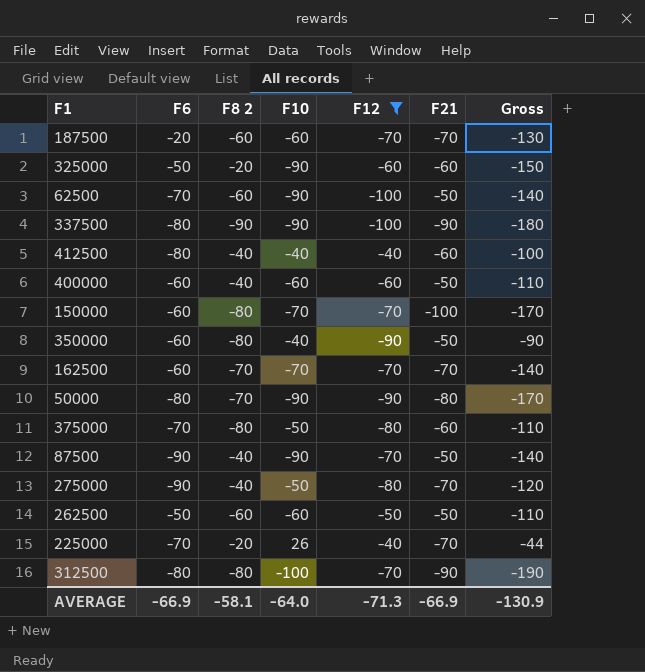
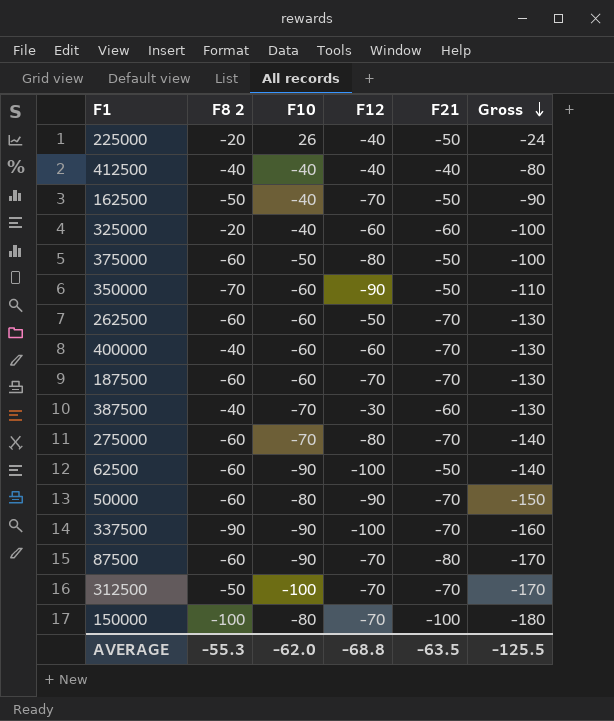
filter: F12 != -30 -> none
row order: none -> Gross descending
column F6 | position: 2 -> none
225000 | F21: -70 -> -50
225000 | Gross: -44 -> -24
412500 | F21: -60 -> -40
412500 | Gross: -100 -> -80
162500 | F8 2: -70 -> -50
162500 | F10: -70 -> -40
162500 | F21: -70 -> -50
162500 | Gross: -140 -> -90
325000 | F10: -90 -> -40
325000 | Gross: -150 -> -100
375000 | F8 2: -80 -> -60
375000 | F21: -60 -> -50
375000 | Gross: -110 -> -100
350000 | F8 2: -80 -> -70
350000 | F10: -40 -> -60
350000 | Gross: -90 -> -110
262500 | F21: -50 -> -70
262500 | Gross: -110 -> -130
400000 | F21: -50 -> -70
400000 | Gross: -110 -> -130
275000 | F8 2: -40 -> -60
275000 | F10: -50 -> -70
275000 | Gross: -120 -> -140
50000 | F8 2: -70 -> -60
50000 | F10: -90 -> -80
50000 | F21: -80 -> -70
50000 | Gross: -170 -> -150
337500 | F21: -90 -> -70
337500 | Gross: -180 -> -160
87500 | F8 2: -40 -> -60
87500 | F21: -50 -> -80
87500 | Gross: -140 -> -170
312500 | F8 2: -80 -> -50
312500 | F21: -90 -> -70
312500 | Gross: -190 -> -170
150000 | F8 2: -80 -> -100
150000 | F10: -70 -> -80
150000 | Gross: -170 -> -180
AVERAGE | F8 2: -58.1 -> -55.3
AVERAGE | F10: -64.0 -> -62.0
AVERAGE | F12: -71.3 -> -68.8
AVERAGE | F21: -66.9 -> -63.5
AVERAGE | Gross: -130.9 -> -125.5

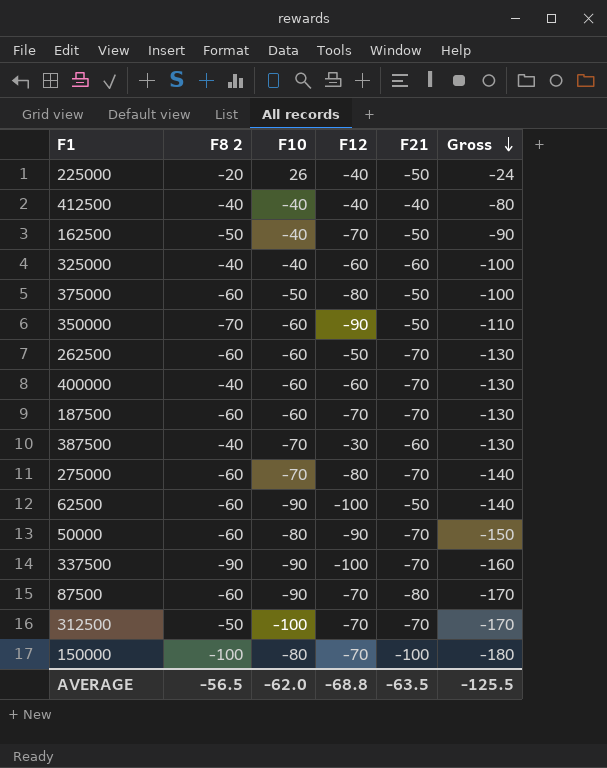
325000 | F8 2: -20 -> -40
AVERAGE | F8 2: -55.3 -> -56.5

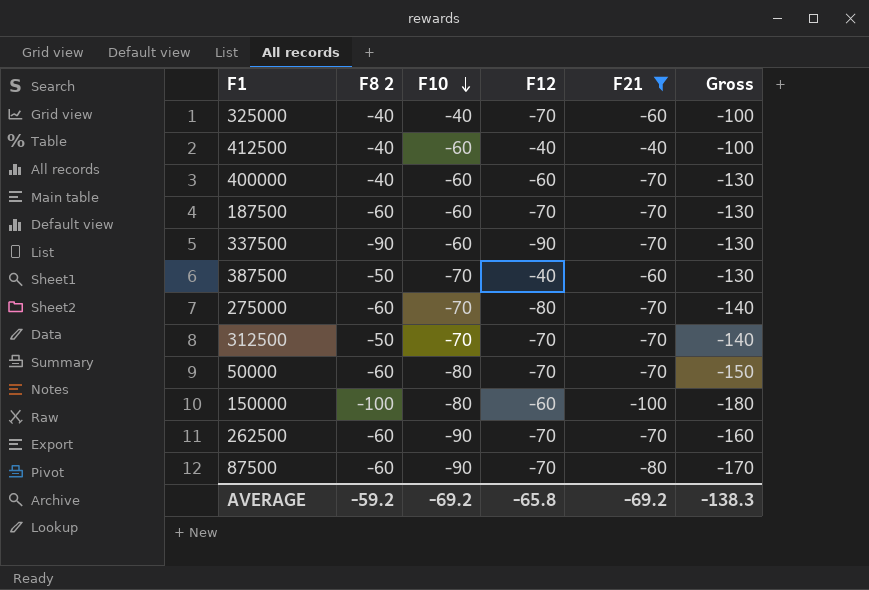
filter: none -> F21 != -50
row order: Gross descending -> F10 descending
325000 | F12: -60 -> -70
412500 | F10: -40 -> -60
412500 | Gross: -80 -> -100
337500 | F10: -90 -> -60
337500 | F12: -100 -> -90
337500 | Gross: -160 -> -130
387500 | F8 2: -40 -> -50
387500 | F12: -30 -> -40
312500 | F10: -100 -> -70
312500 | Gross: -170 -> -140
50000 | F12: -90 -> -70
150000 | F12: -70 -> -60
262500 | F10: -60 -> -90
262500 | F12: -50 -> -70
262500 | Gross: -130 -> -160
AVERAGE | F8 2: -56.5 -> -59.2
AVERAGE | F10: -62.0 -> -69.2
AVERAGE | F12: -68.8 -> -65.8
AVERAGE | F21: -63.5 -> -69.2
AVERAGE | Gross: -125.5 -> -138.3

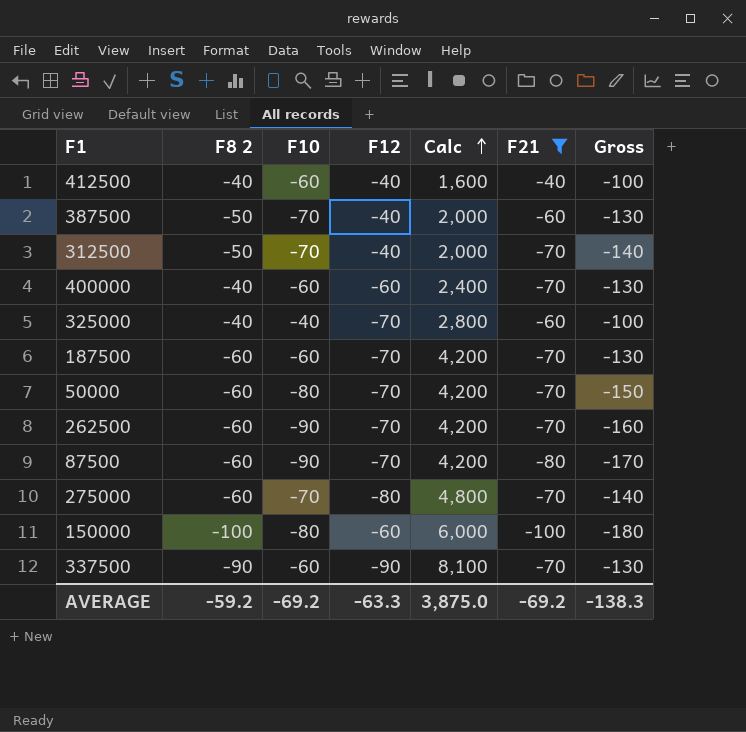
row order: F10 descending -> Calc ascending
column Calc | formula: none -> [F8 2] * [F12]
312500 | F12: -70 -> -40
AVERAGE | F12: -65.8 -> -63.3

